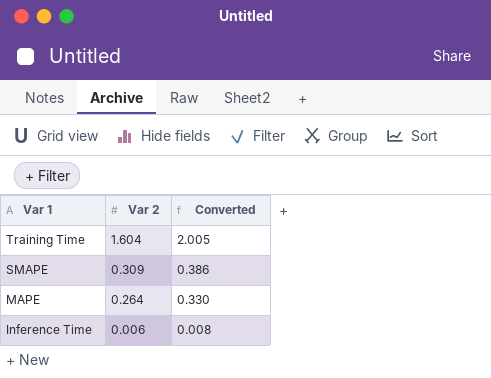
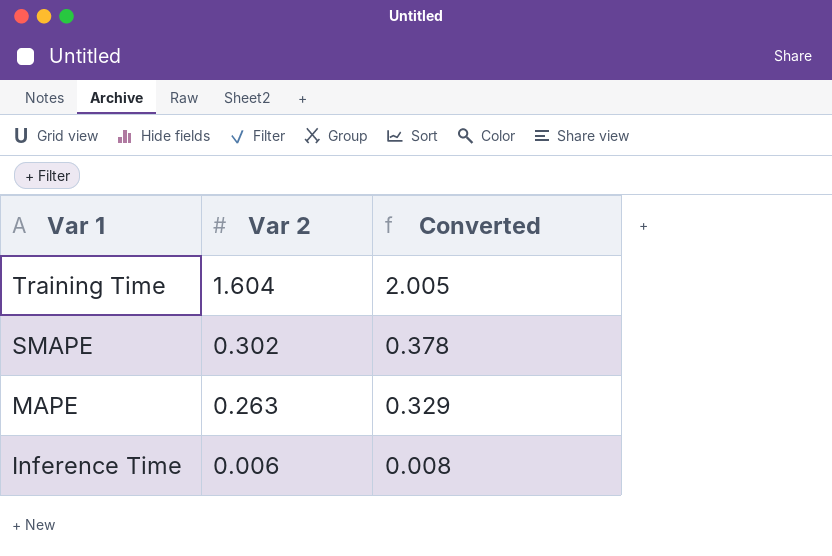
SMAPE | Var 2: 0.309 -> 0.302
SMAPE | Converted: 0.386 -> 0.378
MAPE | Var 2: 0.264 -> 0.263
MAPE | Converted: 0.330 -> 0.329

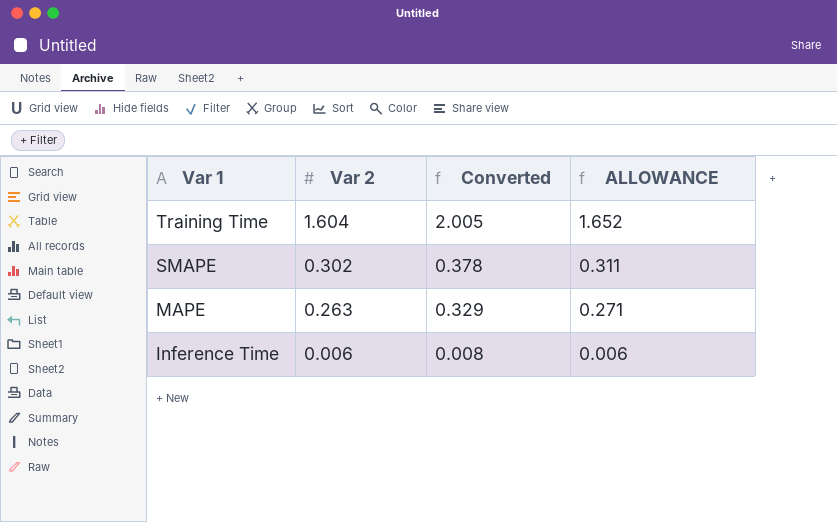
column ALLOWANCE | formula: none -> [Var 2] * 1.03

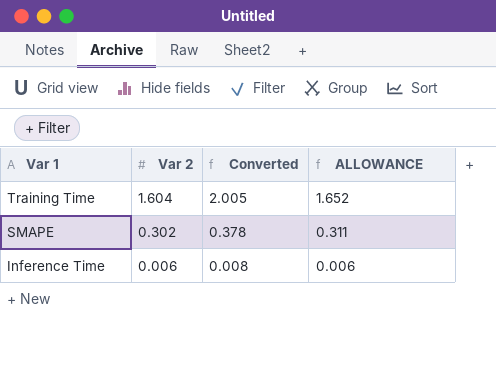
row MAPE: 0.263 | 0.329 | 0.271 -> none

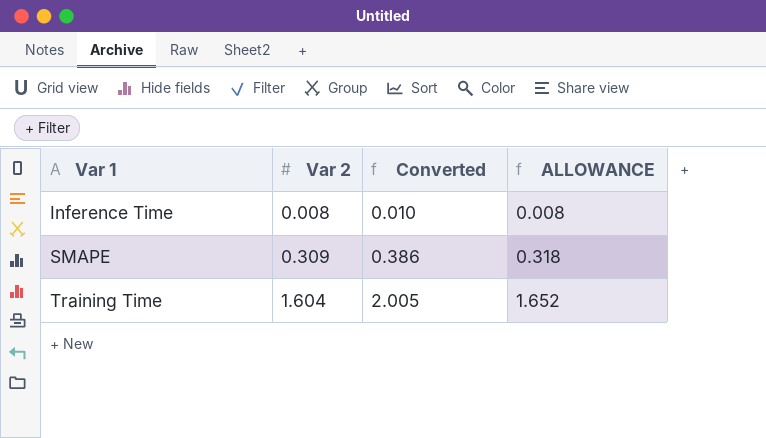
row order: Var 1 descending -> Var 1 ascending
Inference Time | Var 2: 0.006 -> 0.008
Inference Time | Converted: 0.008 -> 0.010
Inference Time | ALLOWANCE: 0.006 -> 0.008
SMAPE | Var 2: 0.302 -> 0.309
SMAPE | Converted: 0.378 -> 0.386
SMAPE | ALLOWANCE: 0.311 -> 0.318

